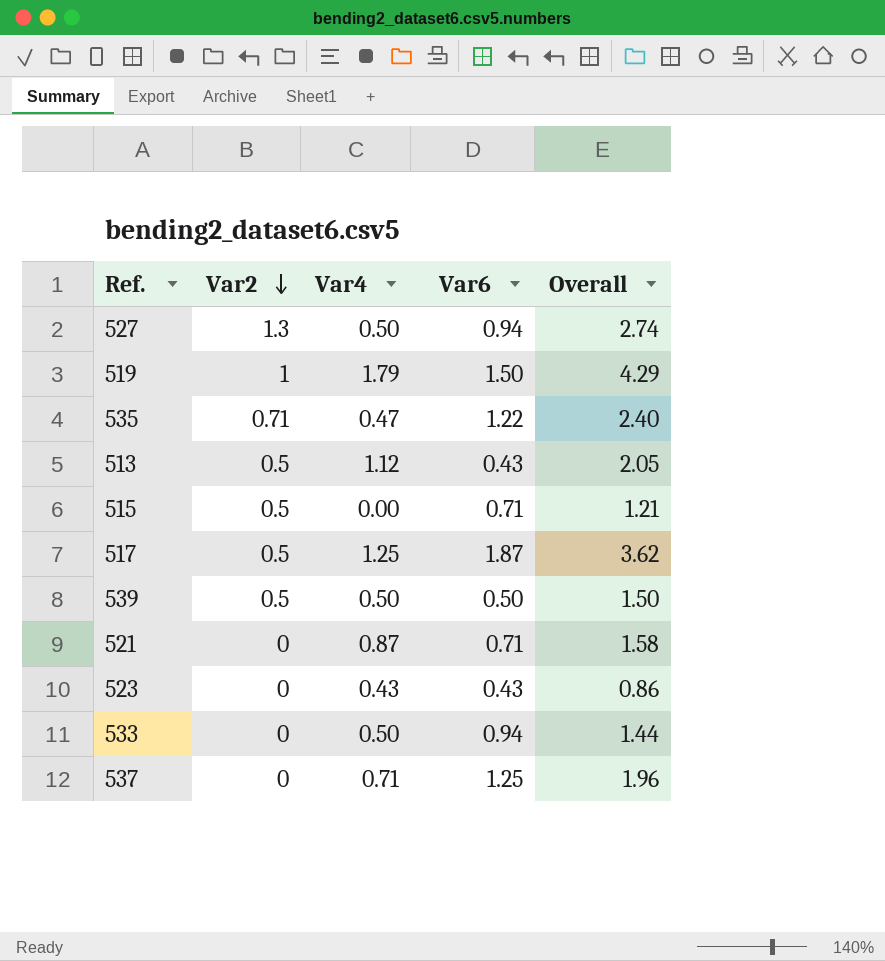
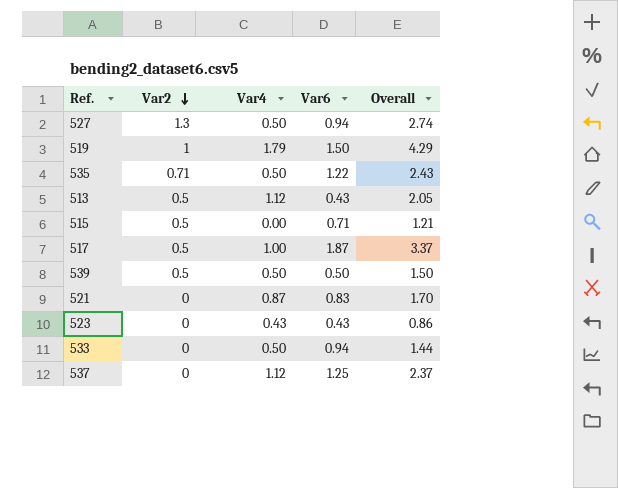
535 | Var4: 0.47 -> 0.50
535 | Overall: 2.40 -> 2.43
517 | Var4: 1.25 -> 1.00
517 | Overall: 3.62 -> 3.37
521 | Var6: 0.71 -> 0.83
521 | Overall: 1.58 -> 1.70
537 | Var4: 0.71 -> 1.12
537 | Overall: 1.96 -> 2.37

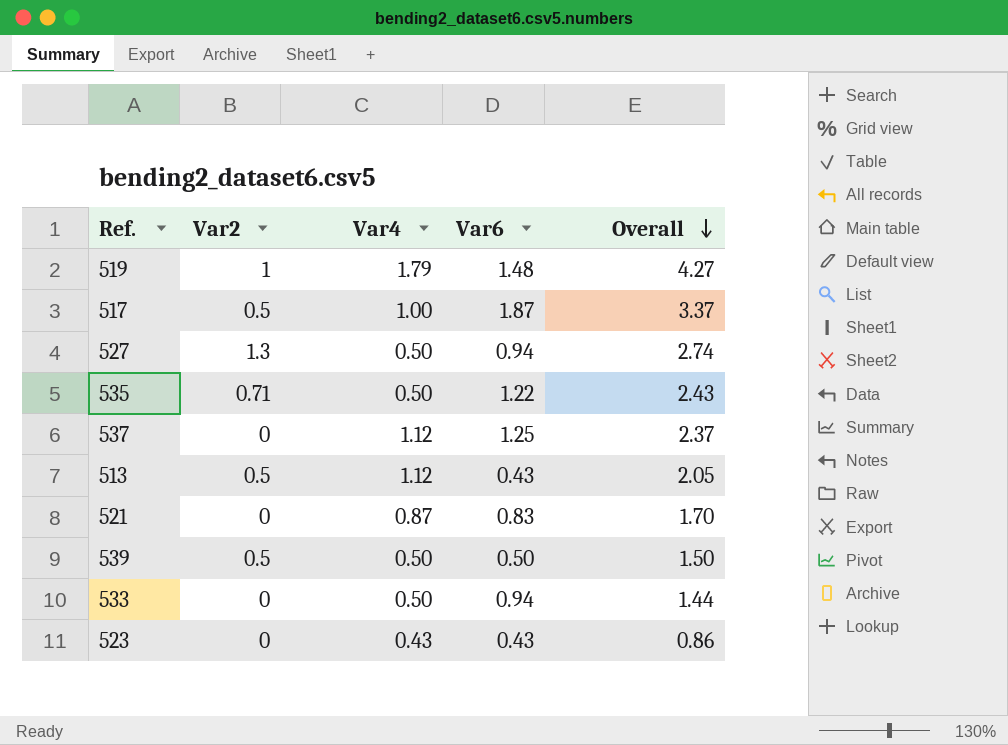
row order: Var2 descending -> Overall descending
row 515: 0.5 | 0.00 | 0.71 | 1.21 -> none
519 | Var6: 1.50 -> 1.48
519 | Overall: 4.29 -> 4.27

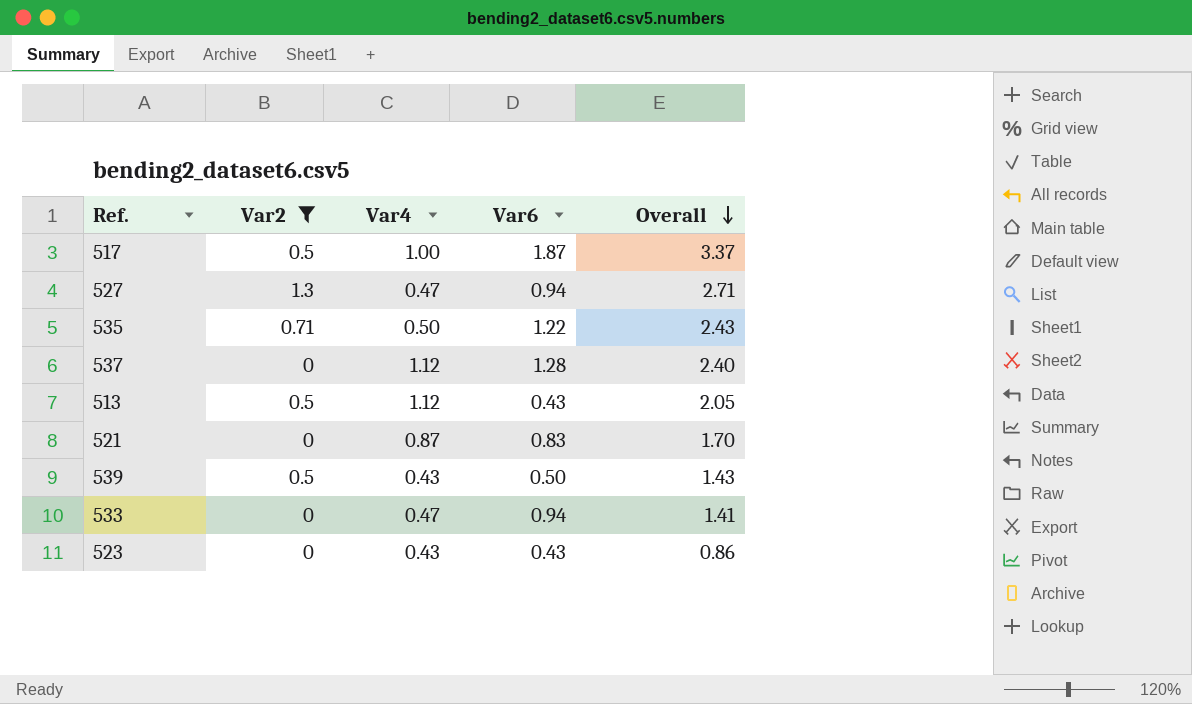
filter: none -> Var2 != 1
527 | Var4: 0.50 -> 0.47
527 | Overall: 2.74 -> 2.71
537 | Var6: 1.25 -> 1.28
537 | Overall: 2.37 -> 2.40
539 | Var4: 0.50 -> 0.43
539 | Overall: 1.50 -> 1.43
533 | Var4: 0.50 -> 0.47
533 | Overall: 1.44 -> 1.41

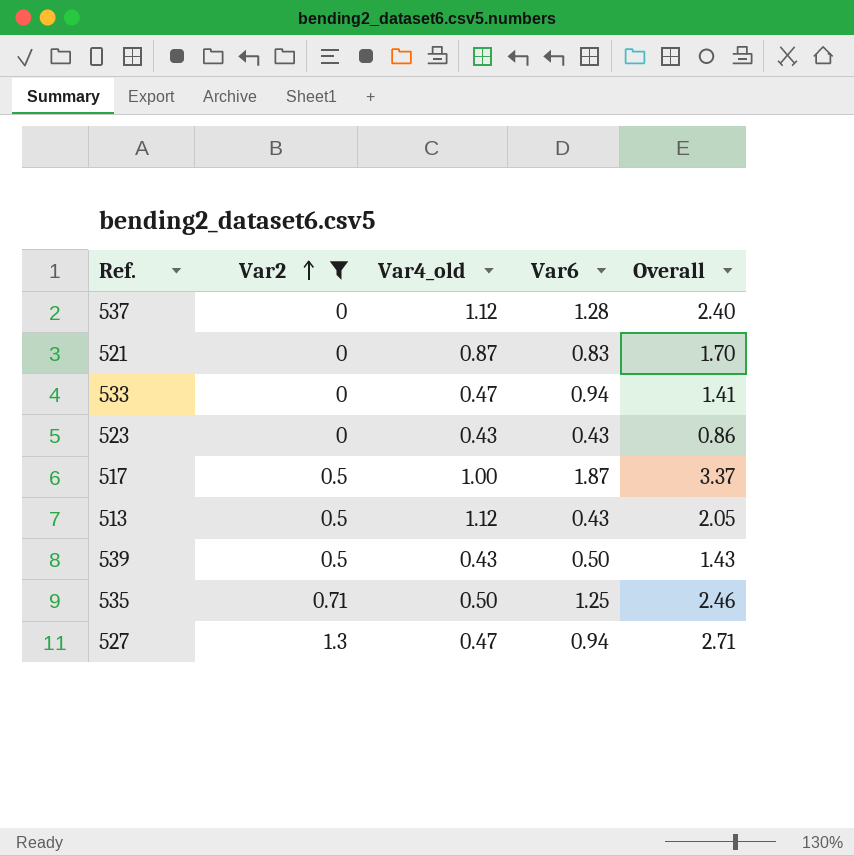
row order: Overall descending -> Var2 ascending
column name: Var4 -> Var4_old
535 | Var6: 1.22 -> 1.25
535 | Overall: 2.43 -> 2.46

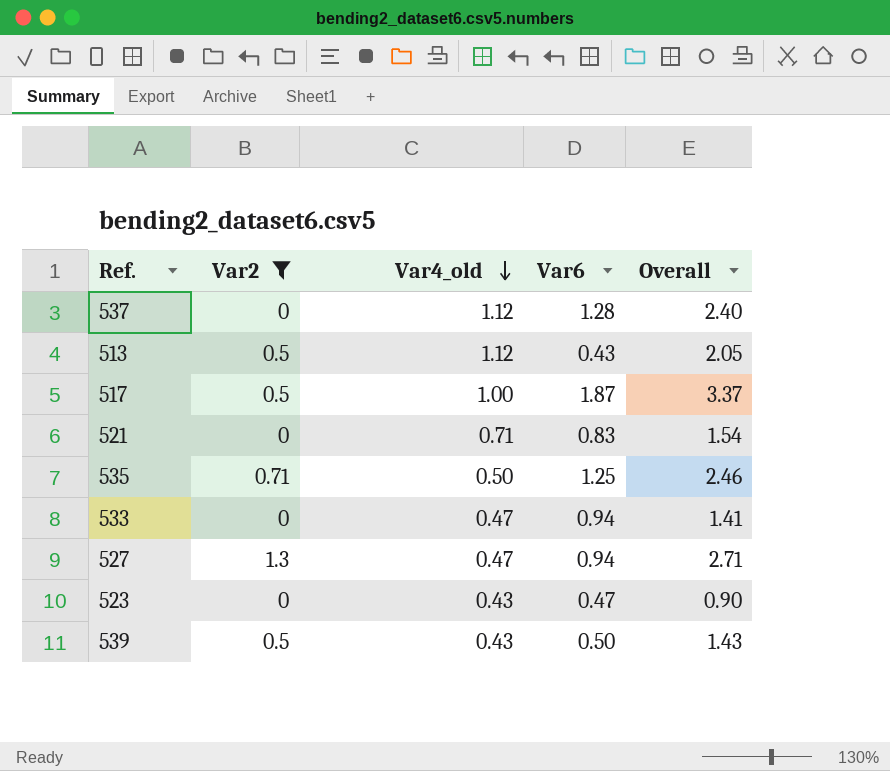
row order: Var2 ascending -> Var4_old descending
521 | Var4_old: 0.87 -> 0.71
521 | Overall: 1.70 -> 1.54
523 | Var6: 0.43 -> 0.47
523 | Overall: 0.86 -> 0.90

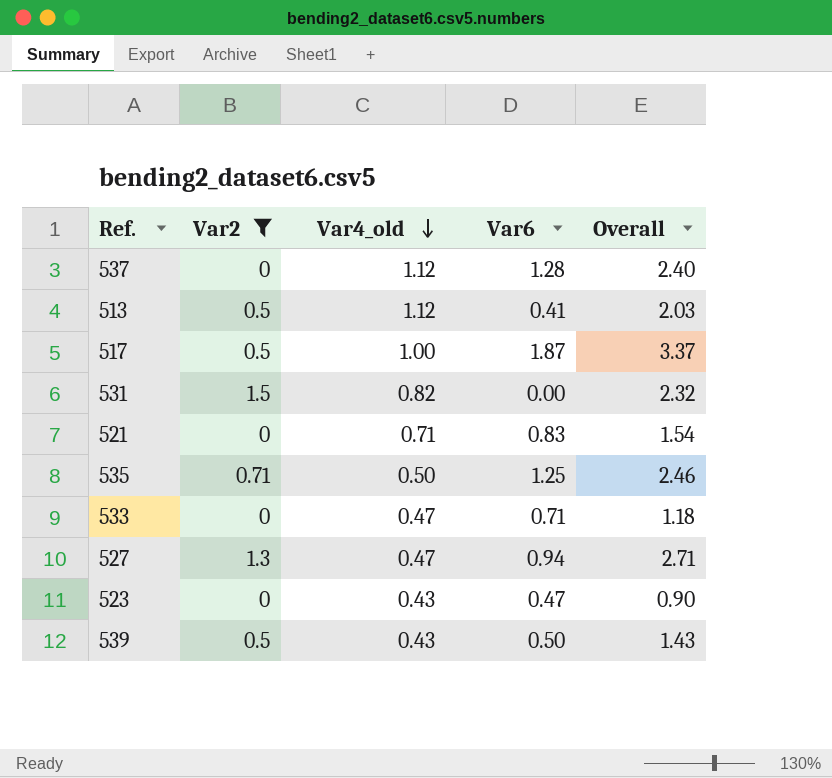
513 | Var6: 0.43 -> 0.41
513 | Overall: 2.05 -> 2.03
row 531: none -> 1.5 | 0.82 | 0.00 | 2.32
533 | Var6: 0.94 -> 0.71
533 | Overall: 1.41 -> 1.18

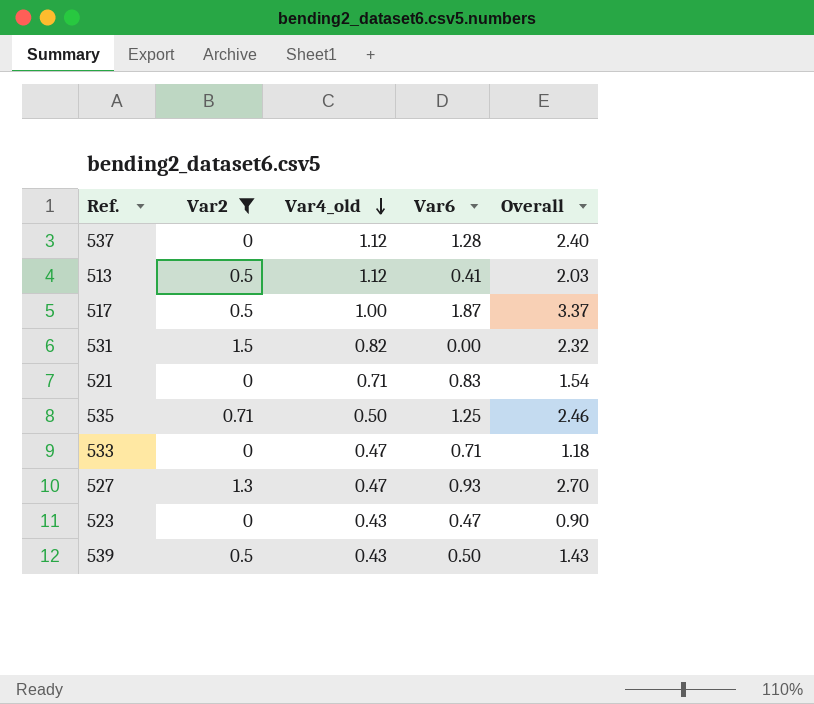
527 | Var6: 0.94 -> 0.93
527 | Overall: 2.71 -> 2.70

